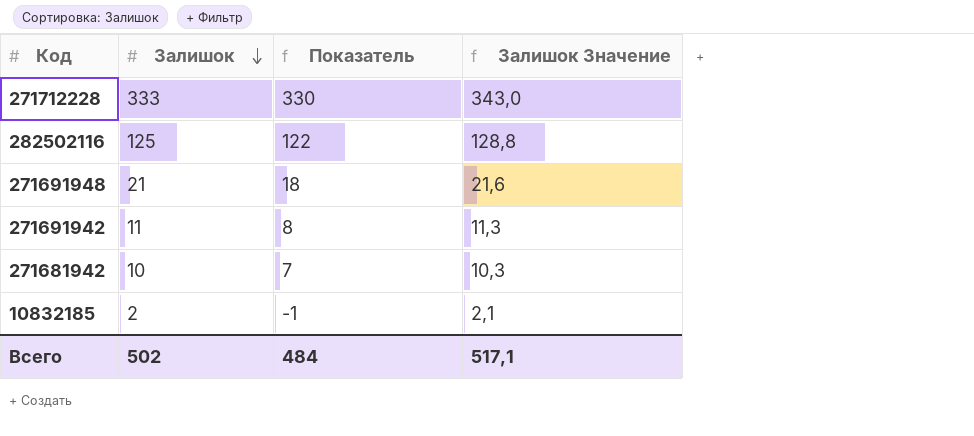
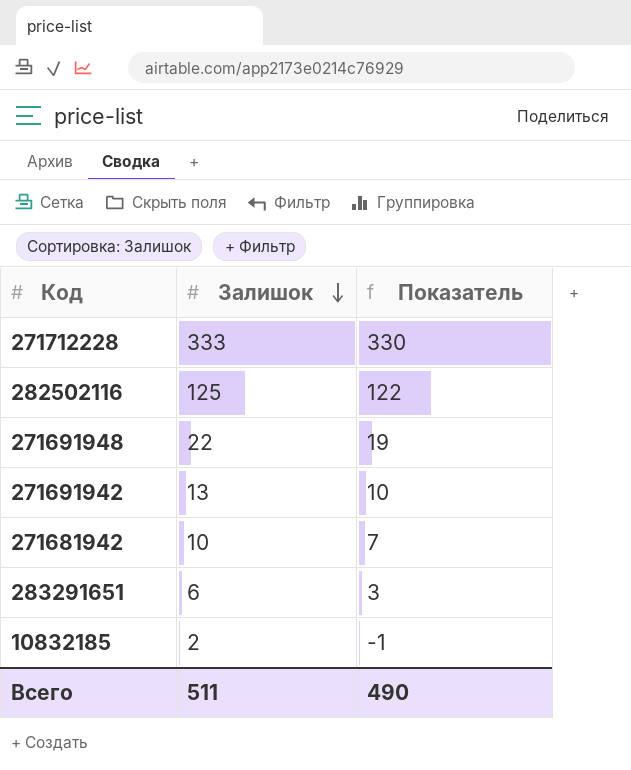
column Залишок Значение | formula: [Залишок] * 1,03 -> none
271691948 | Залишок: 21 -> 22
271691948 | Показатель: 18 -> 19
271691942 | Залишок: 11 -> 13
271691942 | Показатель: 8 -> 10
row 283291651: none -> 6 | 3
Всего | Залишок: 502 -> 511
Всего | Показатель: 484 -> 490

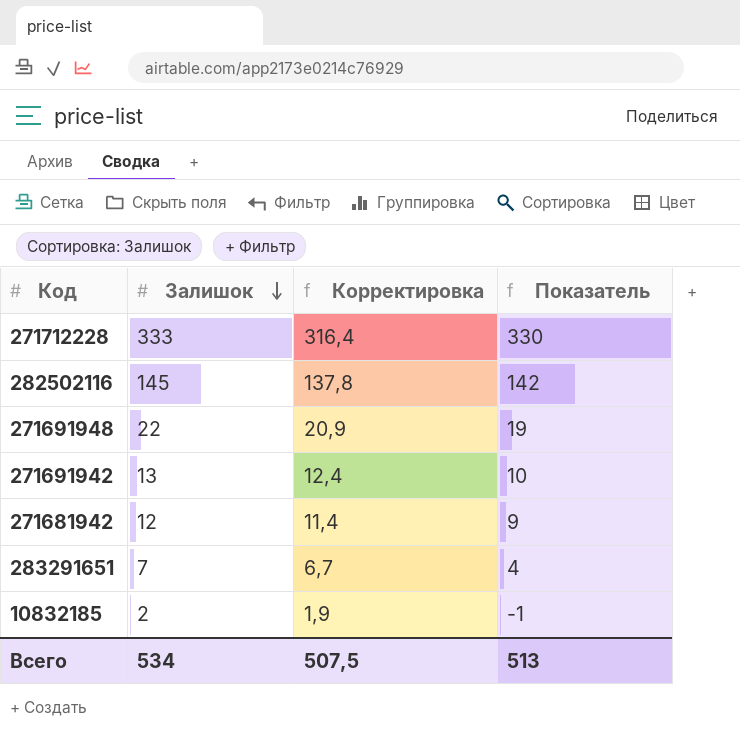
column Корректировка | formula: none -> [Залишок] * 0,95
282502116 | Залишок: 125 -> 145
282502116 | Показатель: 122 -> 142
271681942 | Залишок: 10 -> 12
271681942 | Показатель: 7 -> 9
283291651 | Залишок: 6 -> 7
283291651 | Показатель: 3 -> 4
Всего | Залишок: 511 -> 534
Всего | Показатель: 490 -> 513

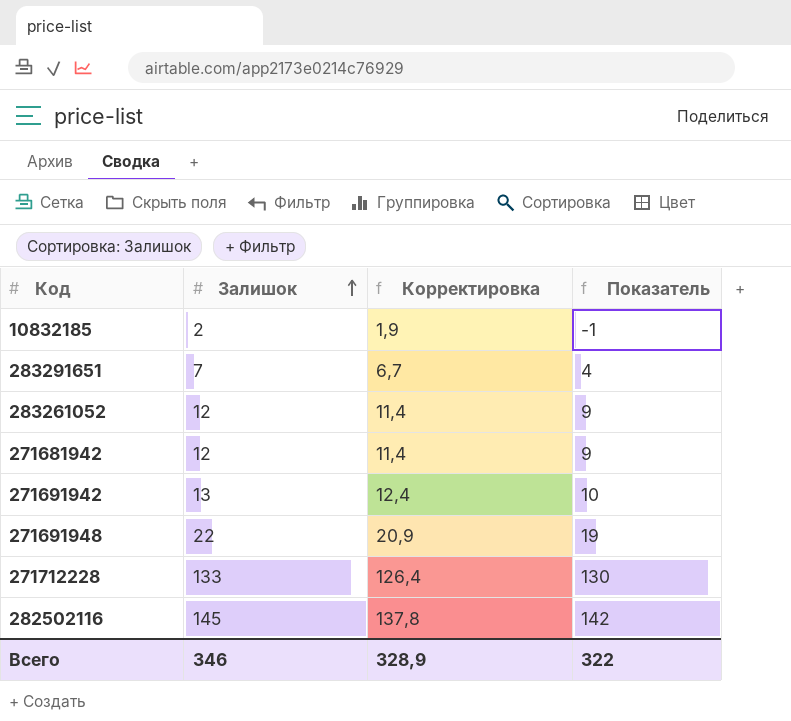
row order: Залишок descending -> Залишок ascending
row 283261052: none -> 12 | 11,4 | 9
271712228 | Залишок: 333 -> 133
271712228 | Корректировка: 316,4 -> 126,4
271712228 | Показатель: 330 -> 130
Всего | Залишок: 534 -> 346
Всего | Корректировка: 507,5 -> 328,9
Всего | Показатель: 513 -> 322

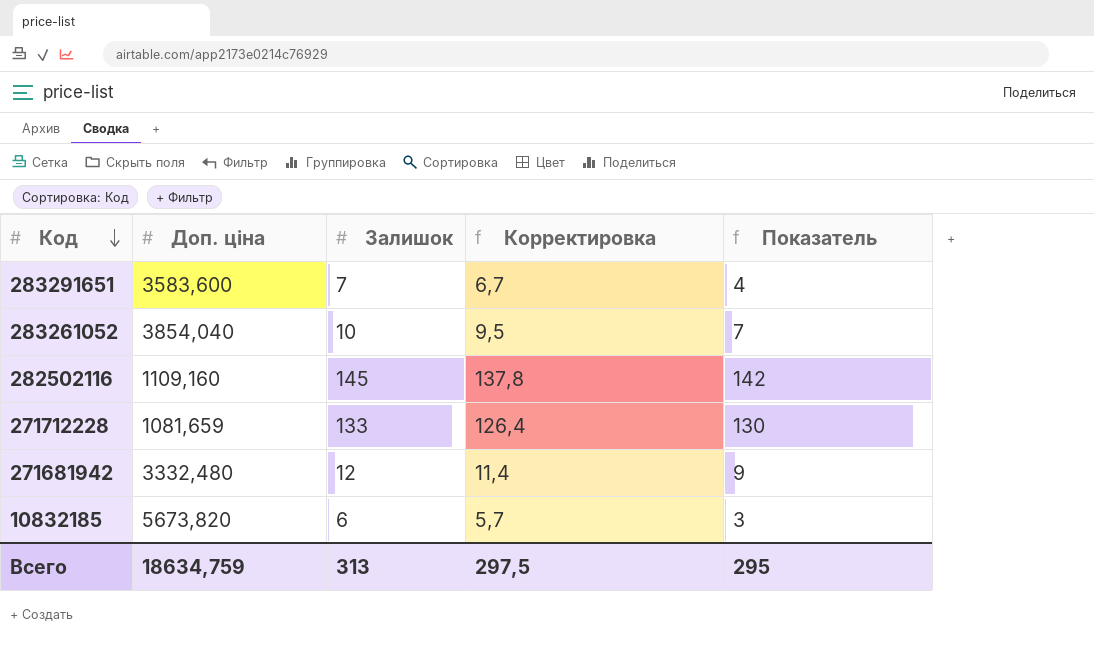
row order: Залишок ascending -> Код descending
column Доп. ціна | position: none -> 2
row 271691942: 13 | 12,4 | 10 -> none
row 271691948: 22 | 20,9 | 19 -> none
283261052 | Залишок: 12 -> 10
283261052 | Корректировка: 11,4 -> 9,5
283261052 | Показатель: 9 -> 7
10832185 | Залишок: 2 -> 6
10832185 | Корректировка: 1,9 -> 5,7
10832185 | Показатель: -1 -> 3
Всего | Залишок: 346 -> 313
Всего | Корректировка: 328,9 -> 297,5
Всего | Показатель: 322 -> 295

